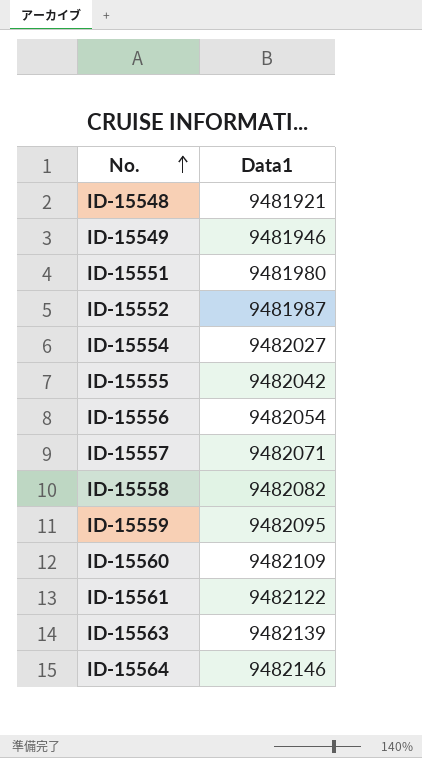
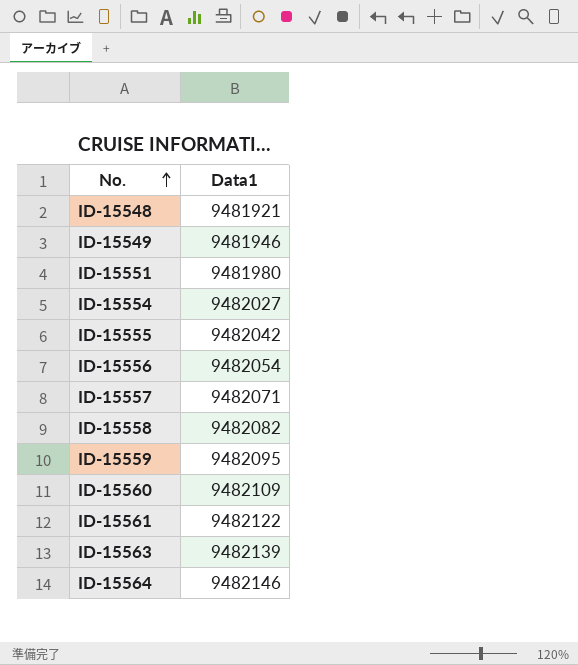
row ID-15552: 9481987 -> none

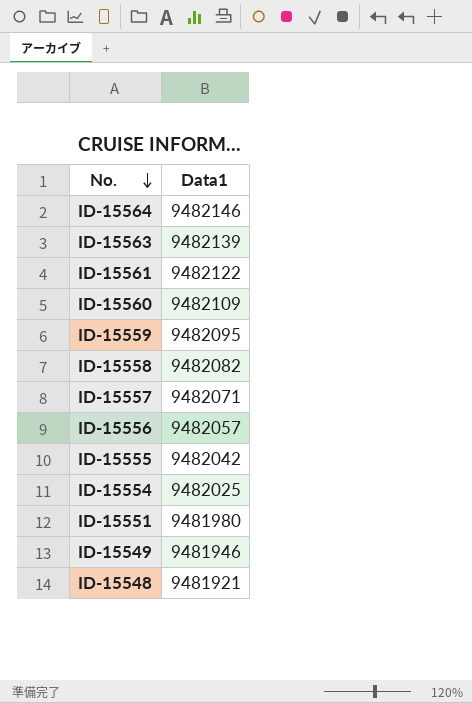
row order: No. ascending -> No. descending
ID-15556 | Data1: 9482054 -> 9482057
ID-15554 | Data1: 9482027 -> 9482025

